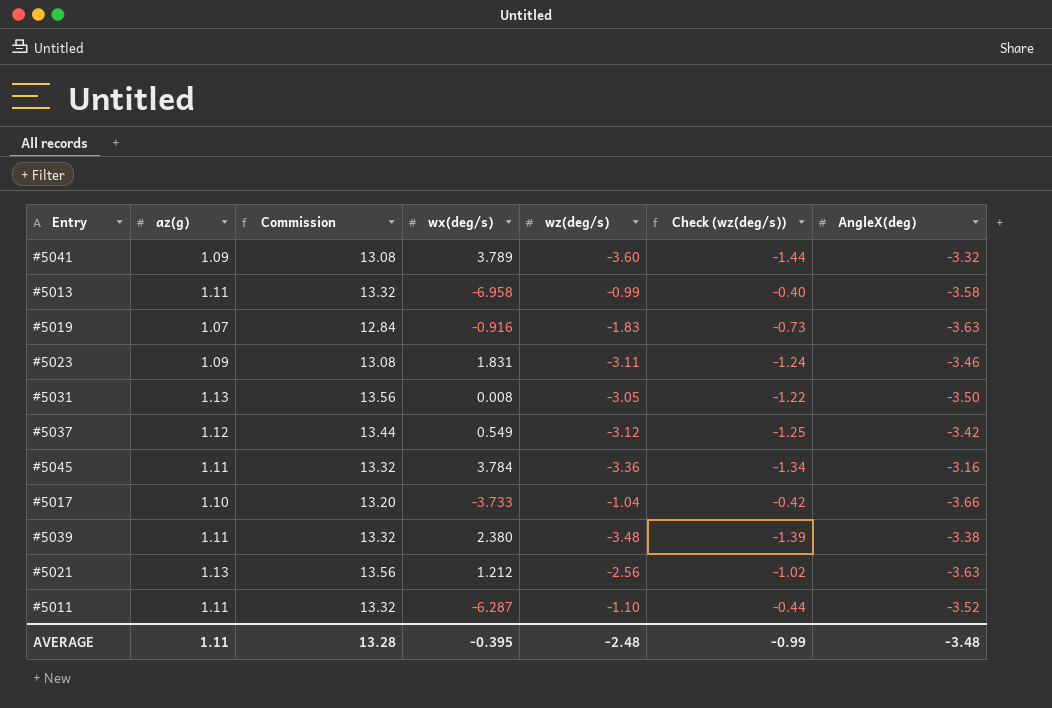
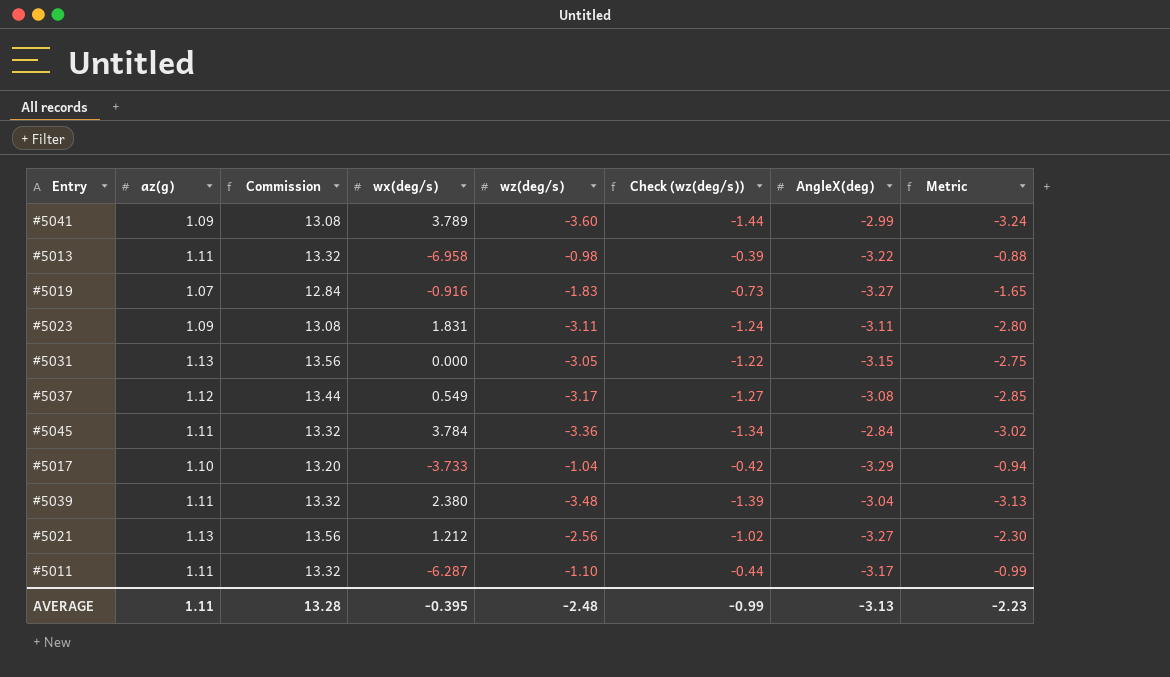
column Metric | formula: none -> [wz(deg/s)] * 0.9
#5041 | AngleX(deg): -3.32 -> -2.99
#5013 | wz(deg/s): -0.99 -> -0.98
#5013 | Check (wz(deg/s)): -0.40 -> -0.39
#5013 | AngleX(deg): -3.58 -> -3.22
#5019 | AngleX(deg): -3.63 -> -3.27
#5023 | AngleX(deg): -3.46 -> -3.11
#5031 | wx(deg/s): 0.008 -> 0.000
#5031 | AngleX(deg): -3.50 -> -3.15
#5037 | wz(deg/s): -3.12 -> -3.17
#5037 | Check (wz(deg/s)): -1.25 -> -1.27
#5037 | AngleX(deg): -3.42 -> -3.08
#5045 | AngleX(deg): -3.16 -> -2.84
#5017 | AngleX(deg): -3.66 -> -3.29
#5039 | AngleX(deg): -3.38 -> -3.04
#5021 | AngleX(deg): -3.63 -> -3.27
#5011 | AngleX(deg): -3.52 -> -3.17
AVERAGE | AngleX(deg): -3.48 -> -3.13

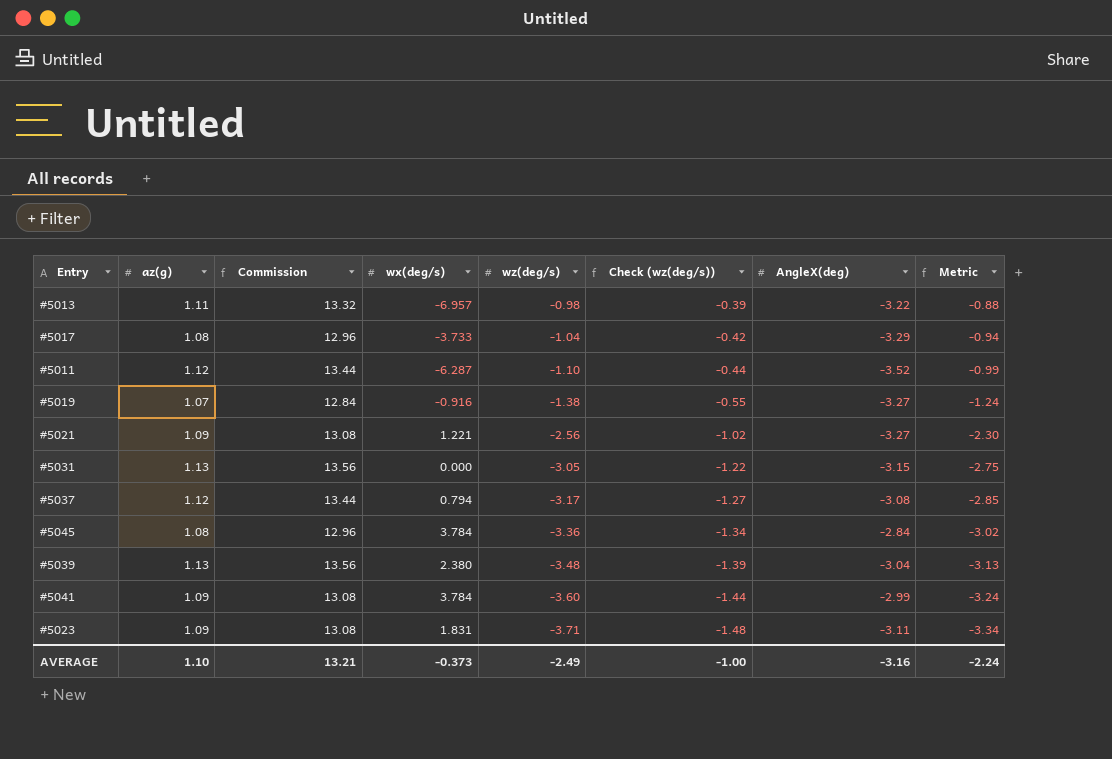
row order: none -> wz(deg/s) descending
#5013 | wx(deg/s): -6.958 -> -6.957
#5017 | az(g): 1.10 -> 1.08
#5017 | Commission: 13.20 -> 12.96
#5011 | az(g): 1.11 -> 1.12
#5011 | Commission: 13.32 -> 13.44
#5011 | AngleX(deg): -3.17 -> -3.52
#5019 | wz(deg/s): -1.83 -> -1.38
#5019 | Check (wz(deg/s)): -0.73 -> -0.55
#5019 | Metric: -1.65 -> -1.24
#5021 | az(g): 1.13 -> 1.09
#5021 | Commission: 13.56 -> 13.08
#5021 | wx(deg/s): 1.212 -> 1.221
#5037 | wx(deg/s): 0.549 -> 0.794
#5045 | az(g): 1.11 -> 1.08
#5045 | Commission: 13.32 -> 12.96
#5039 | az(g): 1.11 -> 1.13
#5039 | Commission: 13.32 -> 13.56
#5041 | wx(deg/s): 3.789 -> 3.784
#5023 | wz(deg/s): -3.11 -> -3.71
#5023 | Check (wz(deg/s)): -1.24 -> -1.48
#5023 | Metric: -2.80 -> -3.34
AVERAGE | az(g): 1.11 -> 1.10
AVERAGE | Commission: 13.28 -> 13.21
AVERAGE | wx(deg/s): -0.395 -> -0.373
AVERAGE | wz(deg/s): -2.48 -> -2.49
AVERAGE | Check (wz(deg/s)): -0.99 -> -1.00
AVERAGE | AngleX(deg): -3.13 -> -3.16
AVERAGE | Metric: -2.23 -> -2.24

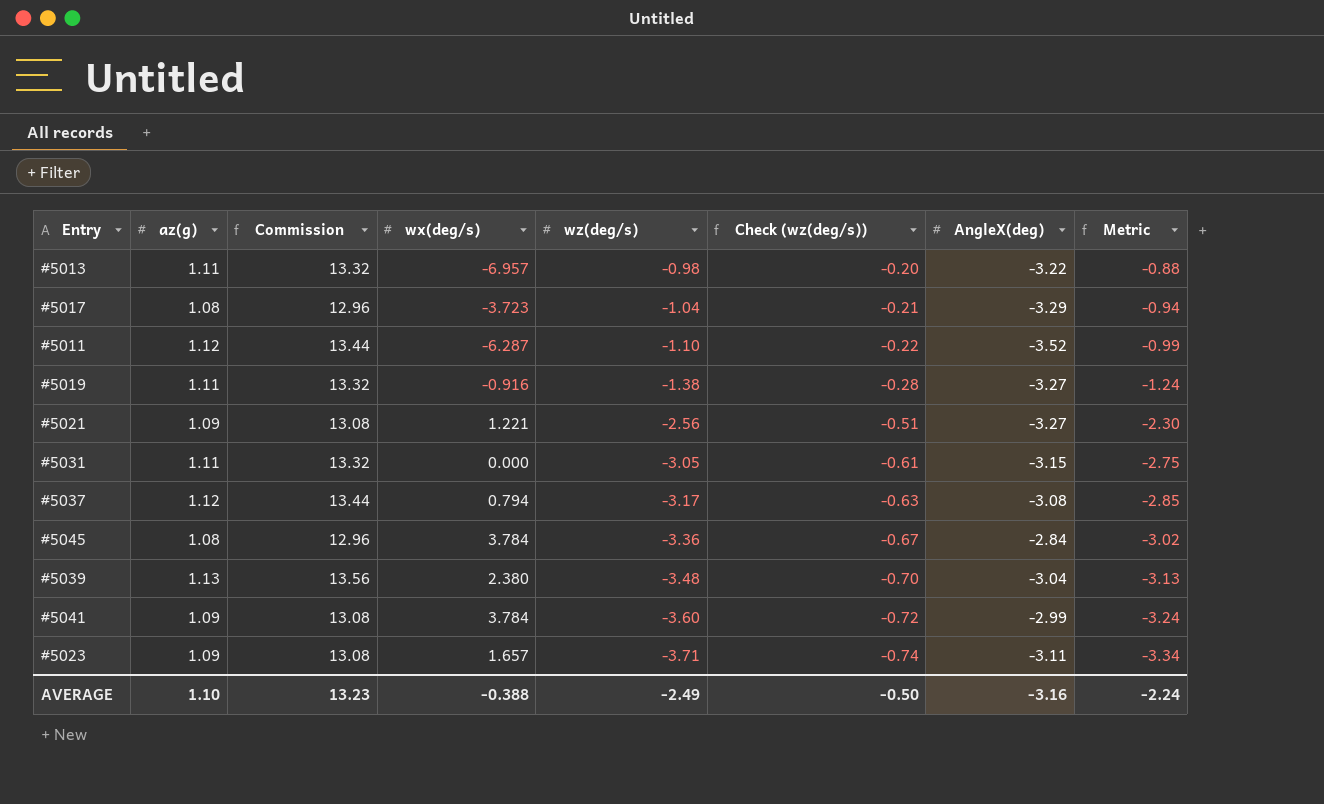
column Check (wz(deg/s)) | formula: [wz(deg/s)] * 0.4 -> [wz(deg/s)] * 0.2
#5017 | wx(deg/s): -3.733 -> -3.723
#5019 | az(g): 1.07 -> 1.11
#5019 | Commission: 12.84 -> 13.32
#5031 | az(g): 1.13 -> 1.11
#5031 | Commission: 13.56 -> 13.32
#5023 | wx(deg/s): 1.831 -> 1.657
AVERAGE | Commission: 13.21 -> 13.23
AVERAGE | wx(deg/s): -0.373 -> -0.388
AVERAGE | Check (wz(deg/s)): -1.00 -> -0.50

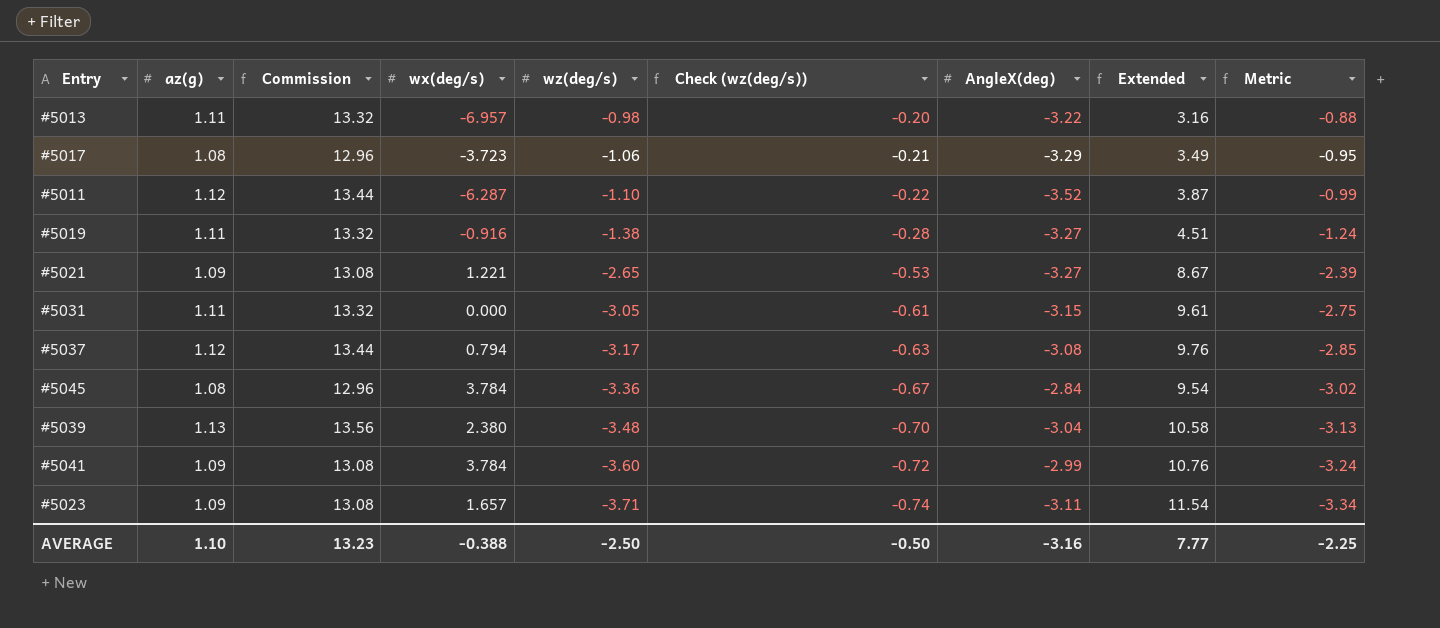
column Extended | formula: none -> [wz(deg/s)] * [AngleX(deg)]
#5017 | wz(deg/s): -1.04 -> -1.06
#5017 | Metric: -0.94 -> -0.95
#5021 | wz(deg/s): -2.56 -> -2.65
#5021 | Check (wz(deg/s)): -0.51 -> -0.53
#5021 | Metric: -2.30 -> -2.39
AVERAGE | wz(deg/s): -2.49 -> -2.50
AVERAGE | Metric: -2.24 -> -2.25

